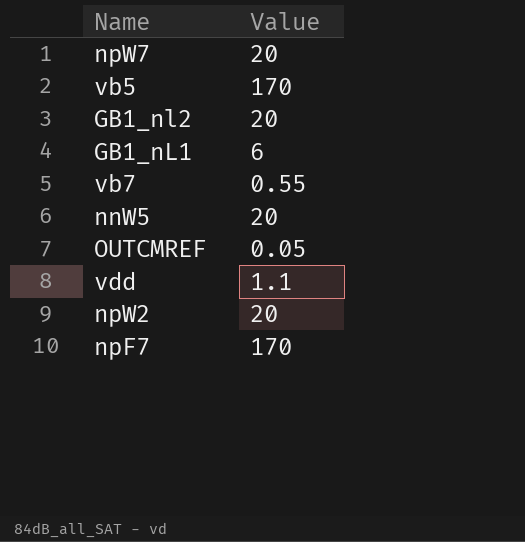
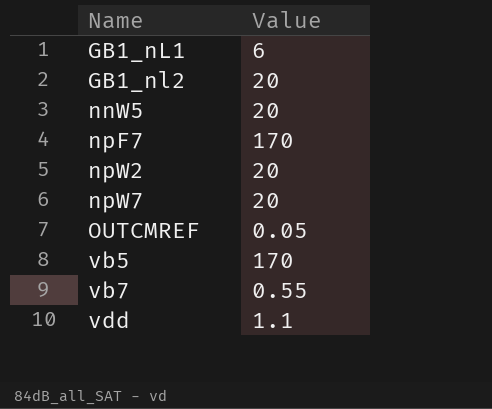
row order: none -> Name ascending

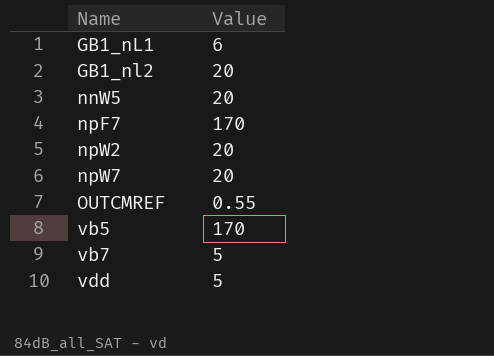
OUTCMREF | Value: 0.05 -> 0.55
vb7 | Value: 0.55 -> 5
vdd | Value: 1.1 -> 5

